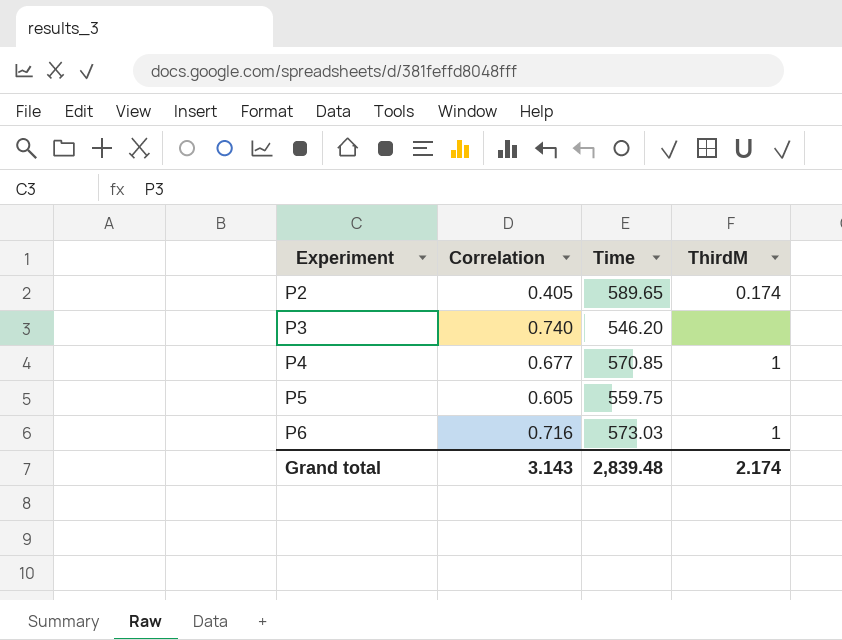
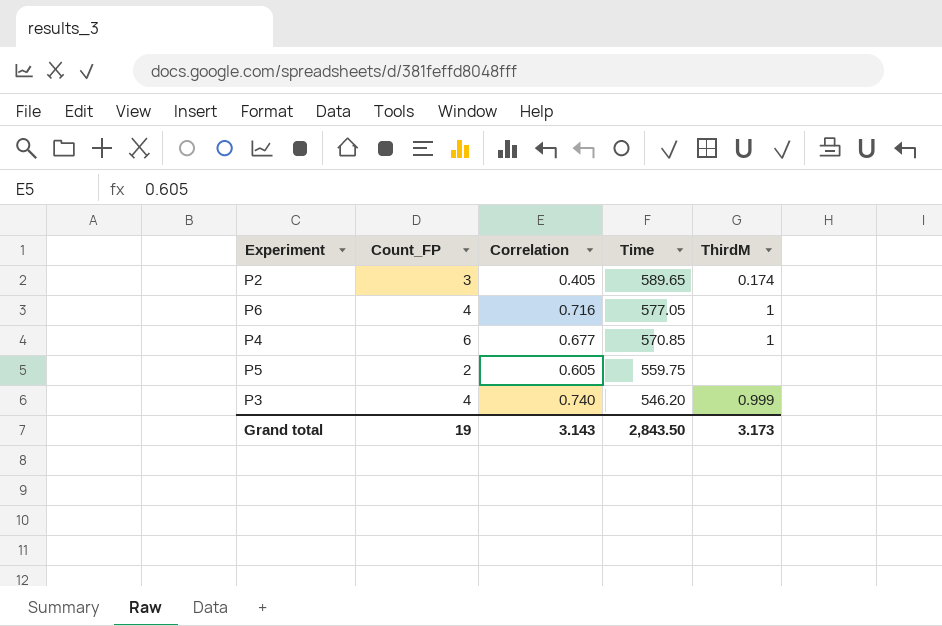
row order: Experiment ascending -> Time descending
column Count_FP | position: none -> 2
P6 | Time: 573.03 -> 577.05
P3 | ThirdM: none -> 0.999
Grand total | Time: 2,839.48 -> 2,843.50
Grand total | ThirdM: 2.174 -> 3.173

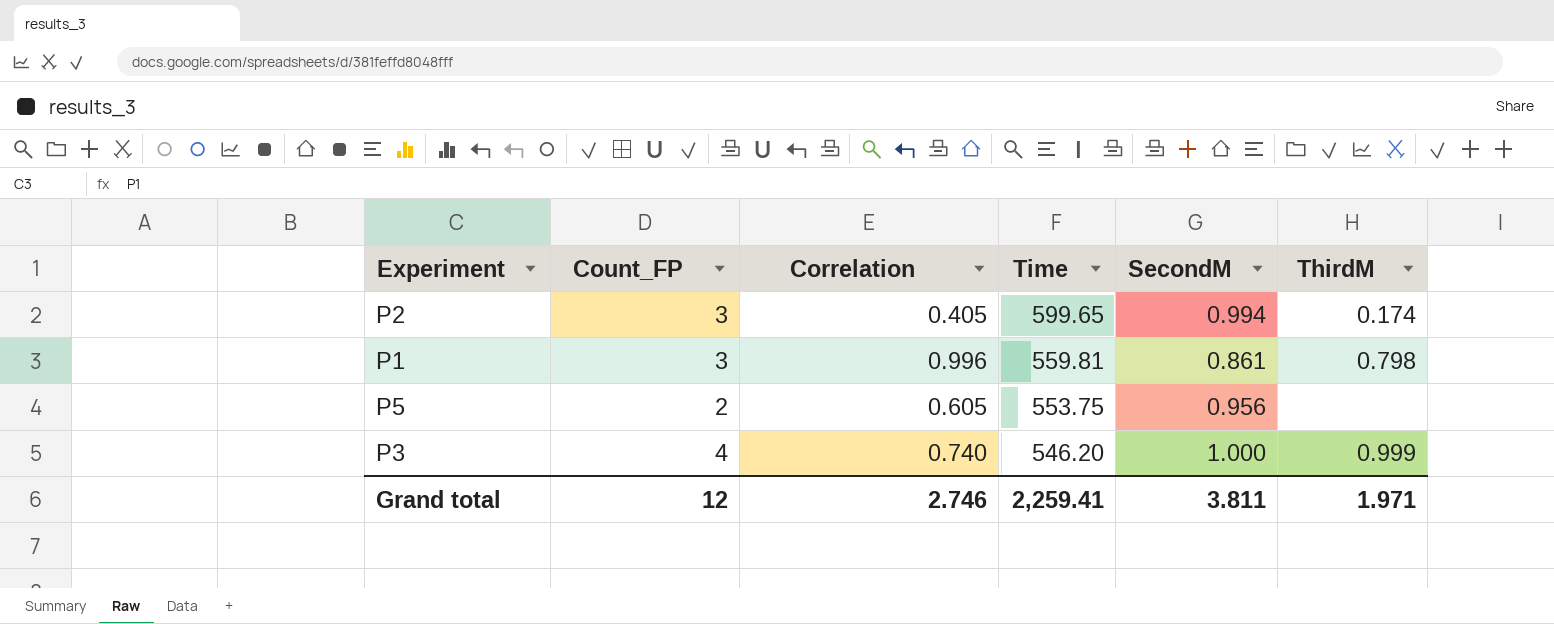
column SecondM | position: none -> 5
row P6: 4 | 0.716 | 577.05 | 1 -> none
row P4: 6 | 0.677 | 570.85 | 1 -> none
P2 | Time: 589.65 -> 599.65
row P1: none -> 3 | 0.996 | 559.81 | 0.861 | 0.798
P5 | Time: 559.75 -> 553.75
Grand total | Count_FP: 19 -> 12
Grand total | Correlation: 3.143 -> 2.746
Grand total | Time: 2,843.50 -> 2,259.41
Grand total | ThirdM: 3.173 -> 1.971

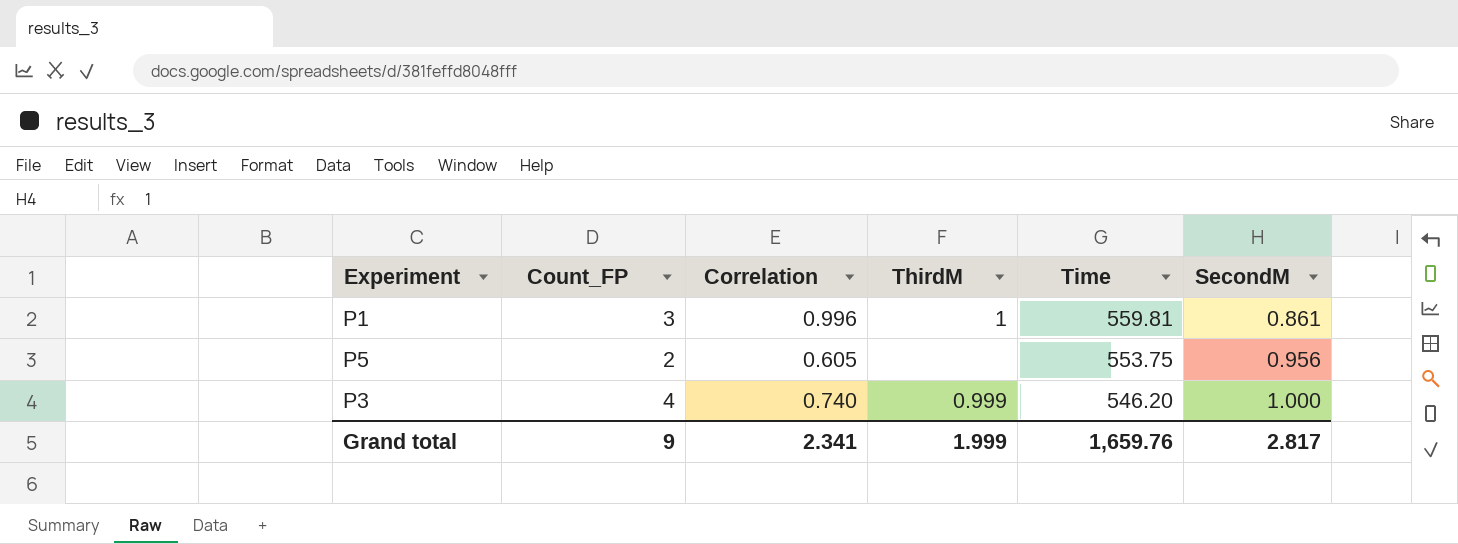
column ThirdM | position: 6 -> 4
row P2: 3 | 0.405 | 599.65 | 0.994 | 0.174 -> none
P1 | ThirdM: 0.798 -> 1
Grand total | Count_FP: 12 -> 9
Grand total | Correlation: 2.746 -> 2.341
Grand total | ThirdM: 1.971 -> 1.999
Grand total | Time: 2,259.41 -> 1,659.76
Grand total | SecondM: 3.811 -> 2.817

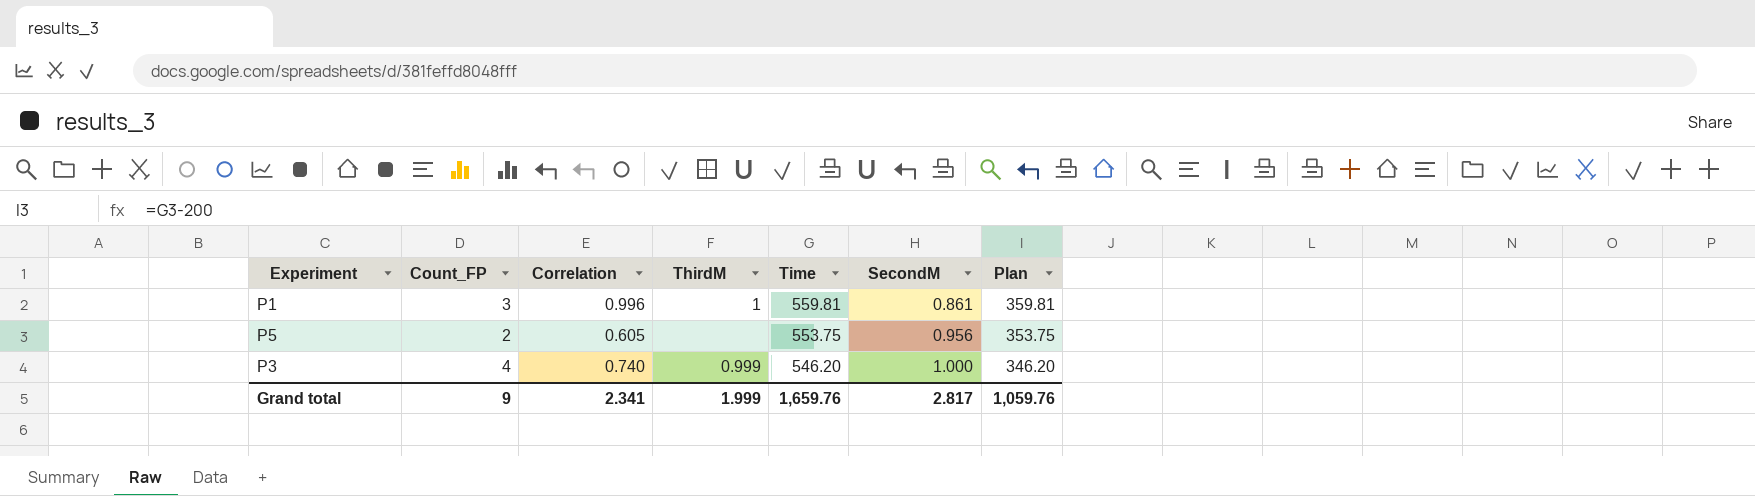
column Plan | formula: none -> [Time] - 200

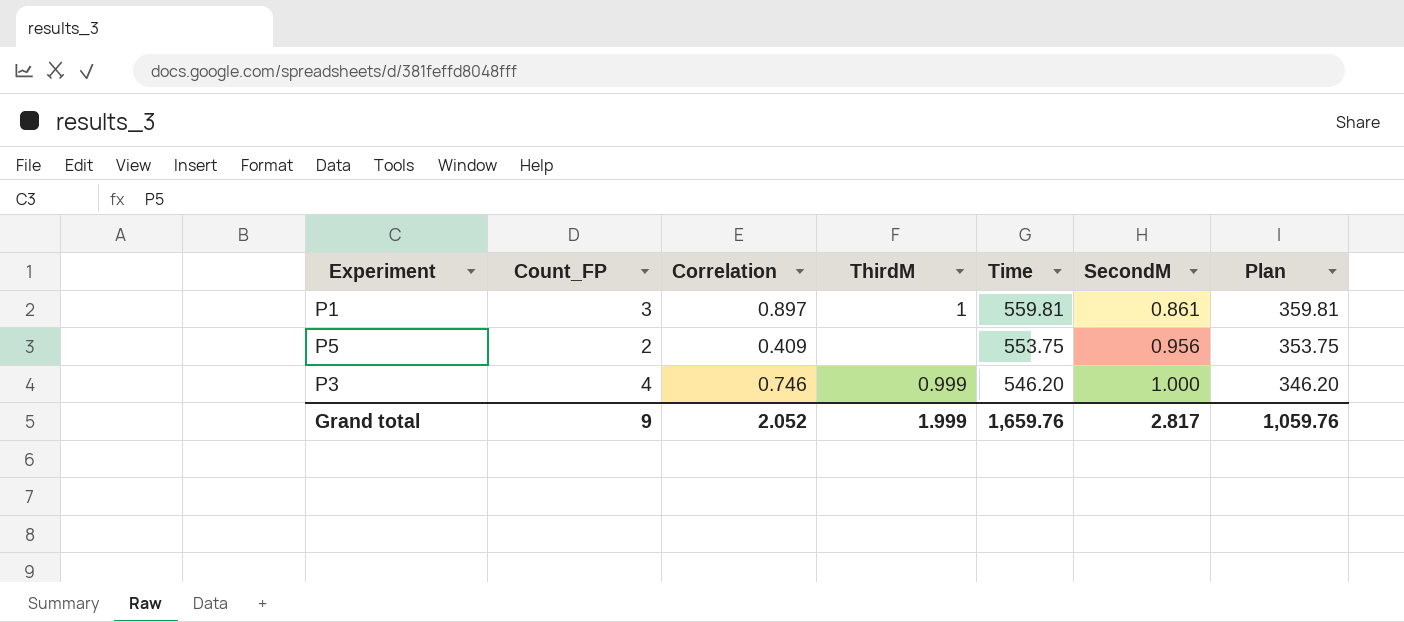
P1 | Correlation: 0.996 -> 0.897
P5 | Correlation: 0.605 -> 0.409
P3 | Correlation: 0.740 -> 0.746
Grand total | Correlation: 2.341 -> 2.052

